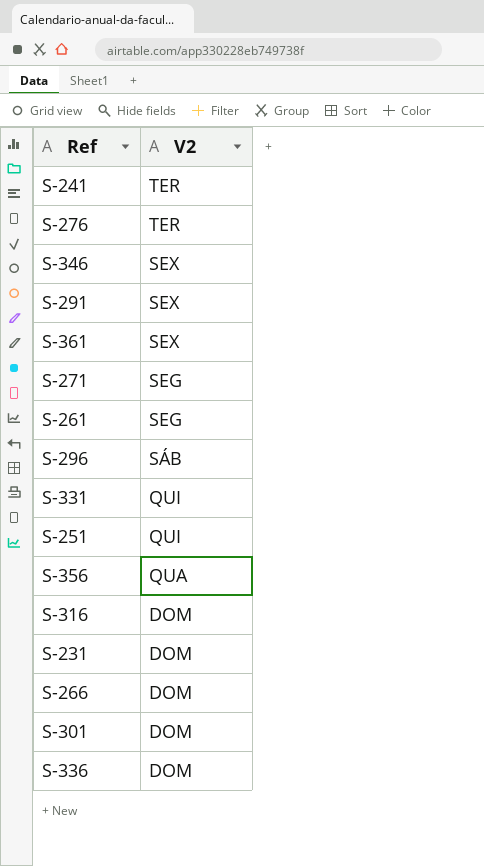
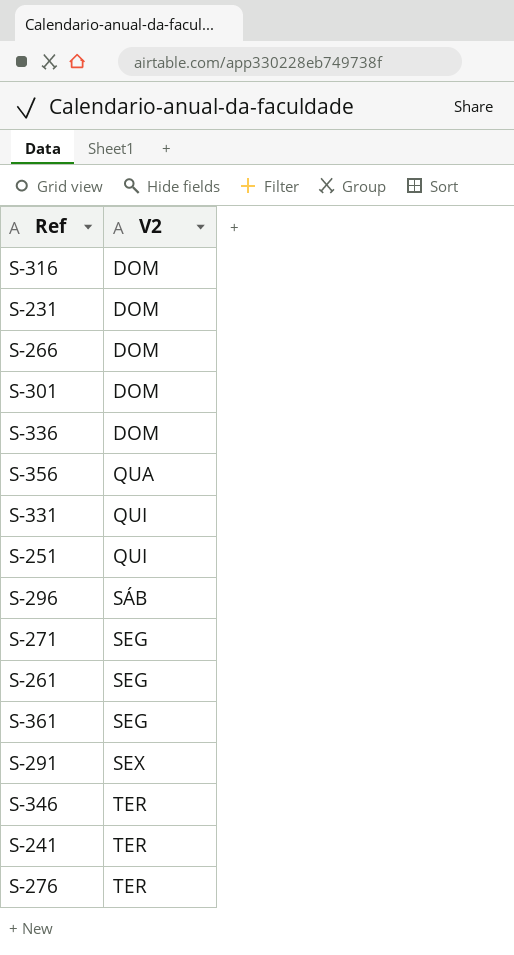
row order: V2 descending -> V2 ascending
S-361 | V2: SEX -> SEG
S-346 | V2: SEX -> TER

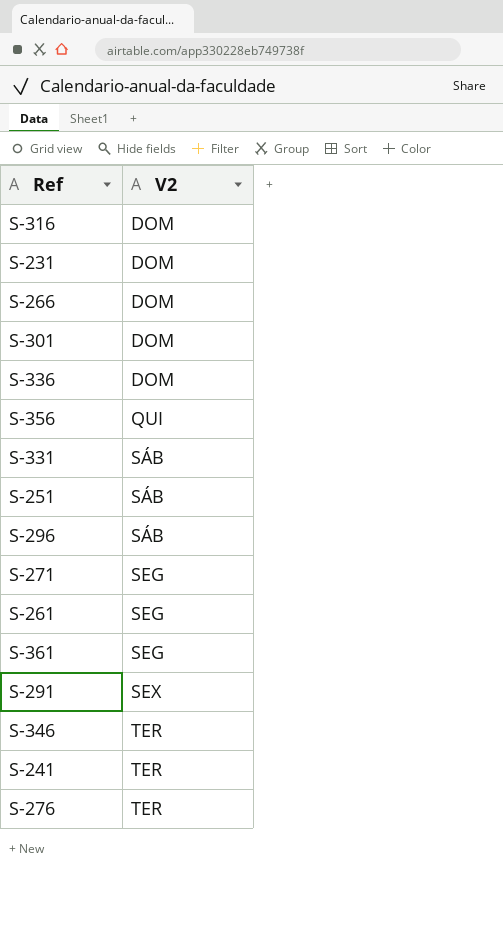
S-356 | V2: QUA -> QUI
S-331 | V2: QUI -> SÁB
S-251 | V2: QUI -> SÁB

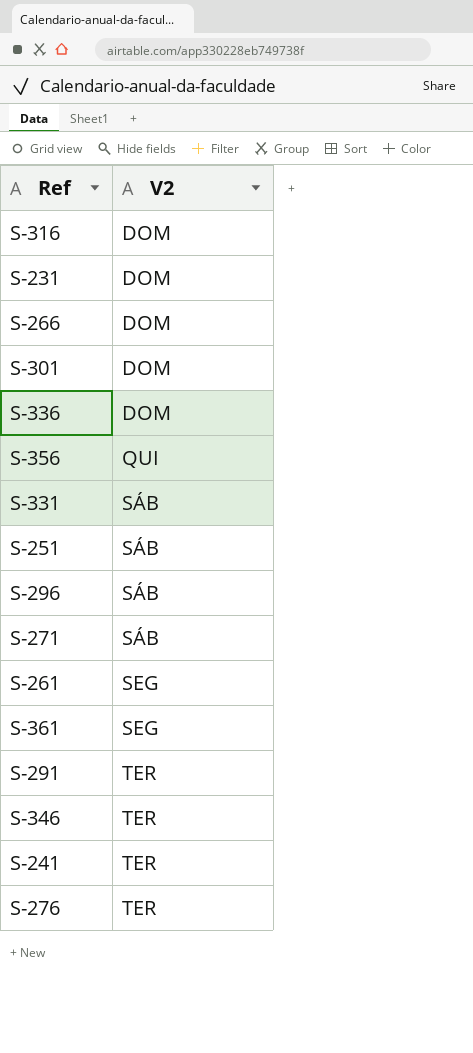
S-271 | V2: SEG -> SÁB
S-291 | V2: SEX -> TER

